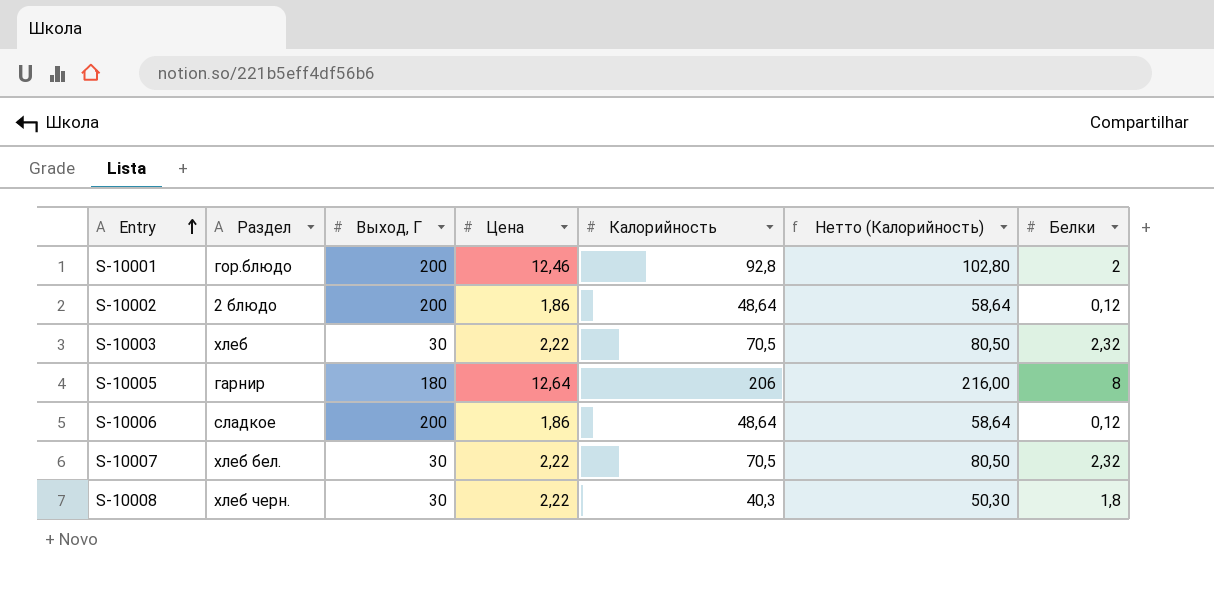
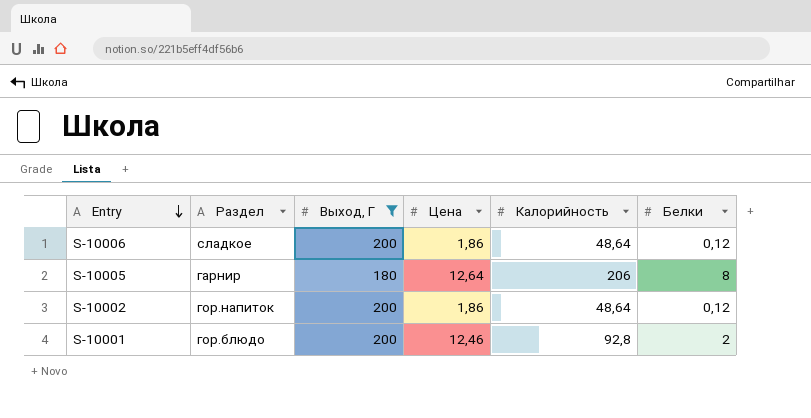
filter: none -> Выход, Г != 30
row order: Entry ascending -> Entry descending
column Нетто (Калорийность) | formula: [Калорийность] + 10 -> none
S-10002 | Раздел: 2 блюдо -> гор.напиток

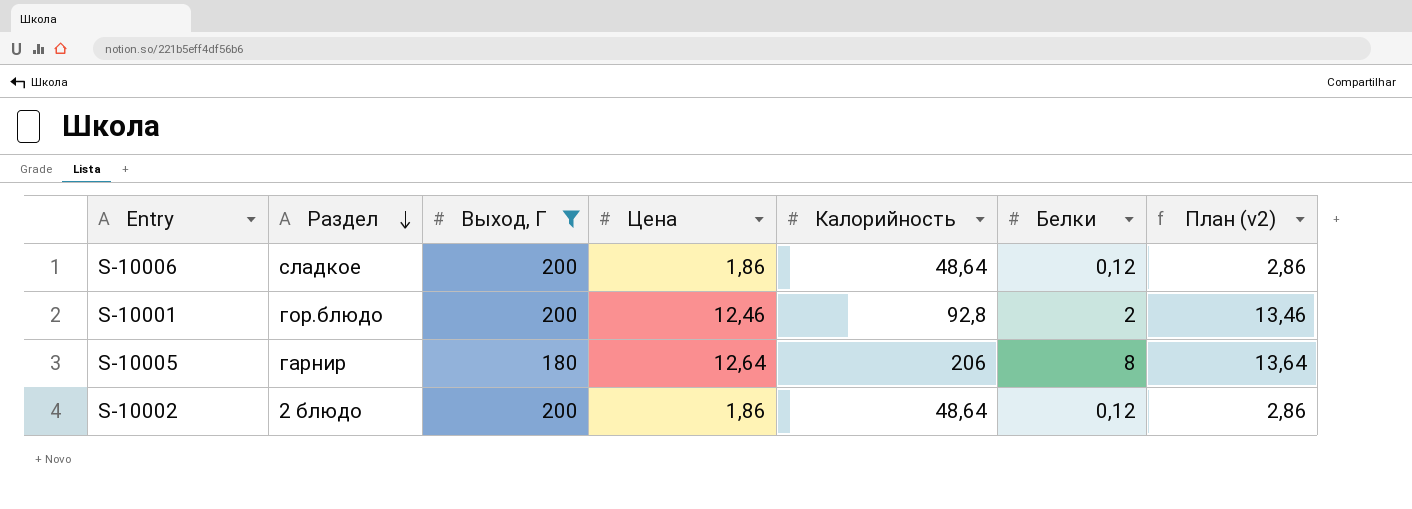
row order: Entry descending -> Раздел descending
column План (v2) | formula: none -> [Цена] + 1
S-10002 | Раздел: гор.напиток -> 2 блюдо

